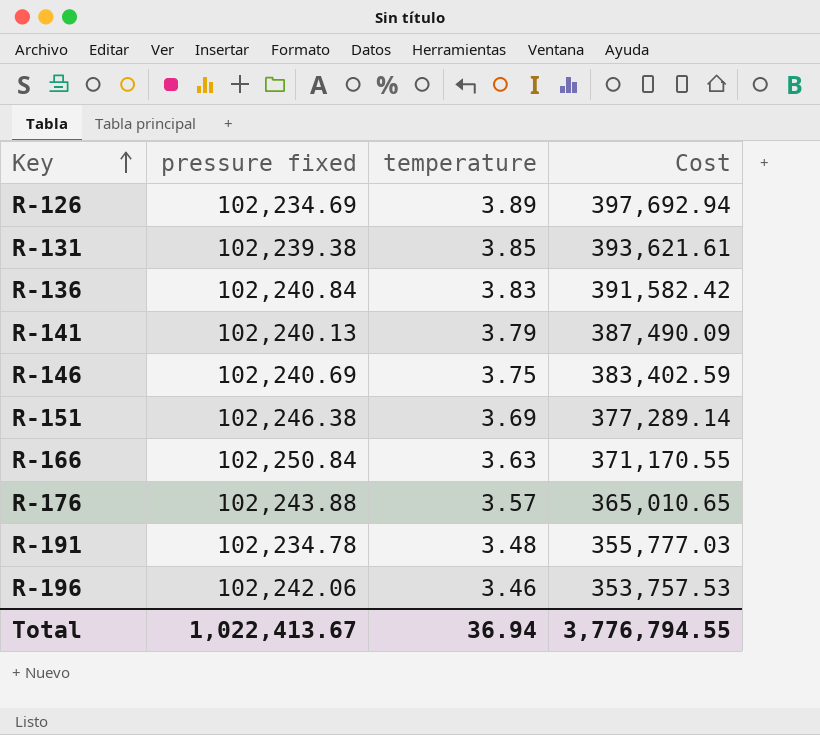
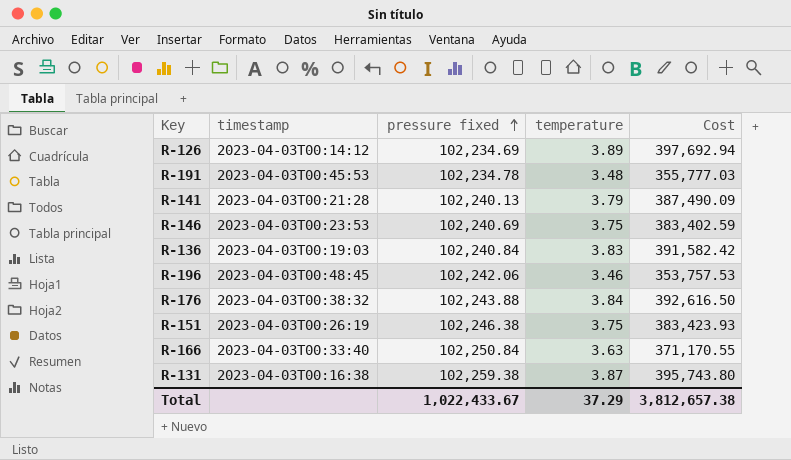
row order: Key ascending -> pressure fixed ascending
column timestamp | position: none -> 2
R-176 | temperature: 3.57 -> 3.84
R-176 | Cost: 365,010.65 -> 392,616.50
R-151 | temperature: 3.69 -> 3.75
R-151 | Cost: 377,289.14 -> 383,423.93
R-131 | pressure fixed: 102,239.38 -> 102,259.38
R-131 | temperature: 3.85 -> 3.87
R-131 | Cost: 393,621.61 -> 395,743.80
Total | pressure fixed: 1,022,413.67 -> 1,022,433.67
Total | temperature: 36.94 -> 37.29
Total | Cost: 3,776,794.55 -> 3,812,657.38

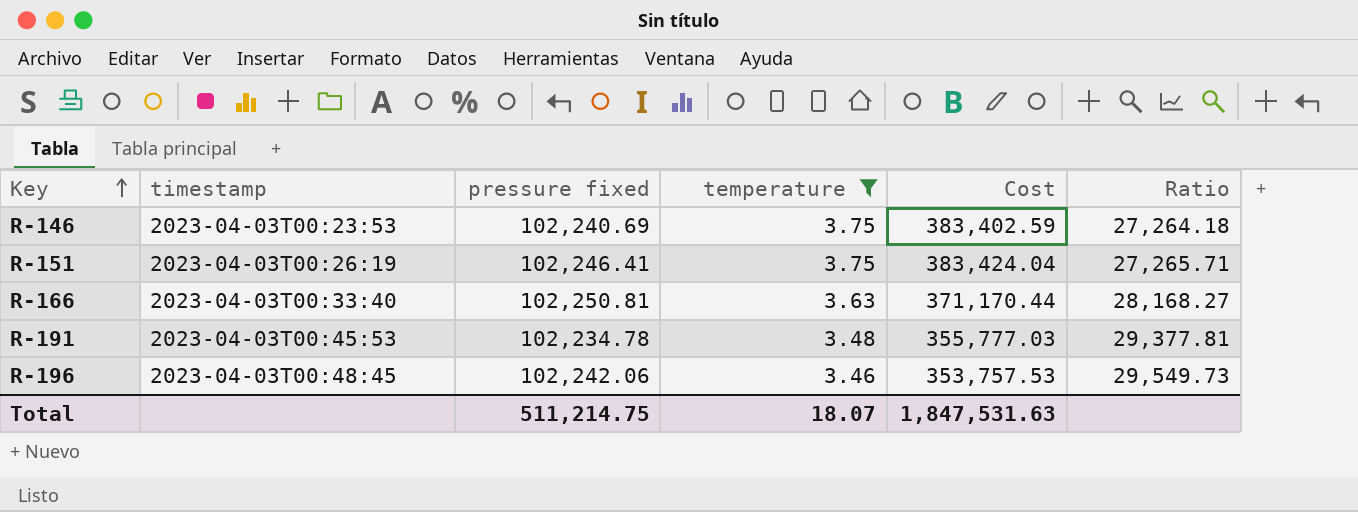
filter: none -> temperature <= 3.75
row order: pressure fixed ascending -> Key ascending
column Ratio | formula: none -> [pressure fixed] / [temperature]
R-151 | pressure fixed: 102,246.38 -> 102,246.41
R-151 | Cost: 383,423.93 -> 383,424.04
R-166 | pressure fixed: 102,250.84 -> 102,250.81
R-166 | Cost: 371,170.55 -> 371,170.44
Total | pressure fixed: 1,022,433.67 -> 511,214.75
Total | temperature: 37.29 -> 18.07
Total | Cost: 3,812,657.38 -> 1,847,531.63

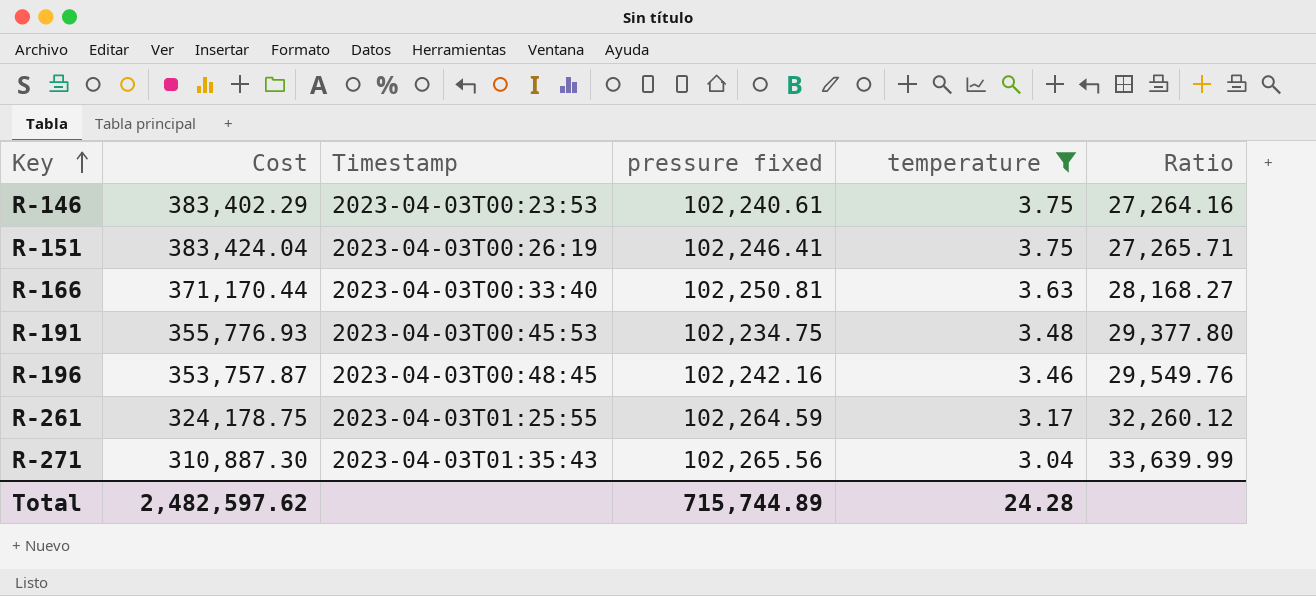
column Cost | position: 5 -> 2
column name: timestamp -> Timestamp
R-146 | Cost: 383,402.59 -> 383,402.29
R-146 | pressure fixed: 102,240.69 -> 102,240.61
R-146 | Ratio: 27,264.18 -> 27,264.16
R-191 | Cost: 355,777.03 -> 355,776.93
R-191 | pressure fixed: 102,234.78 -> 102,234.75
R-191 | Ratio: 29,377.81 -> 29,377.80
R-196 | Cost: 353,757.53 -> 353,757.87
R-196 | pressure fixed: 102,242.06 -> 102,242.16
R-196 | Ratio: 29,549.73 -> 29,549.76
row R-261: none -> 324,178.75 | 2023-04-03T01:25:55 | 102,264.59 | 3.17 | 32,260.12
row R-271: none -> 310,887.30 | 2023-04-03T01:35:43 | 102,265.56 | 3.04 | 33,639.99
Total | Cost: 1,847,531.63 -> 2,482,597.62
Total | pressure fixed: 511,214.75 -> 715,744.89
Total | temperature: 18.07 -> 24.28

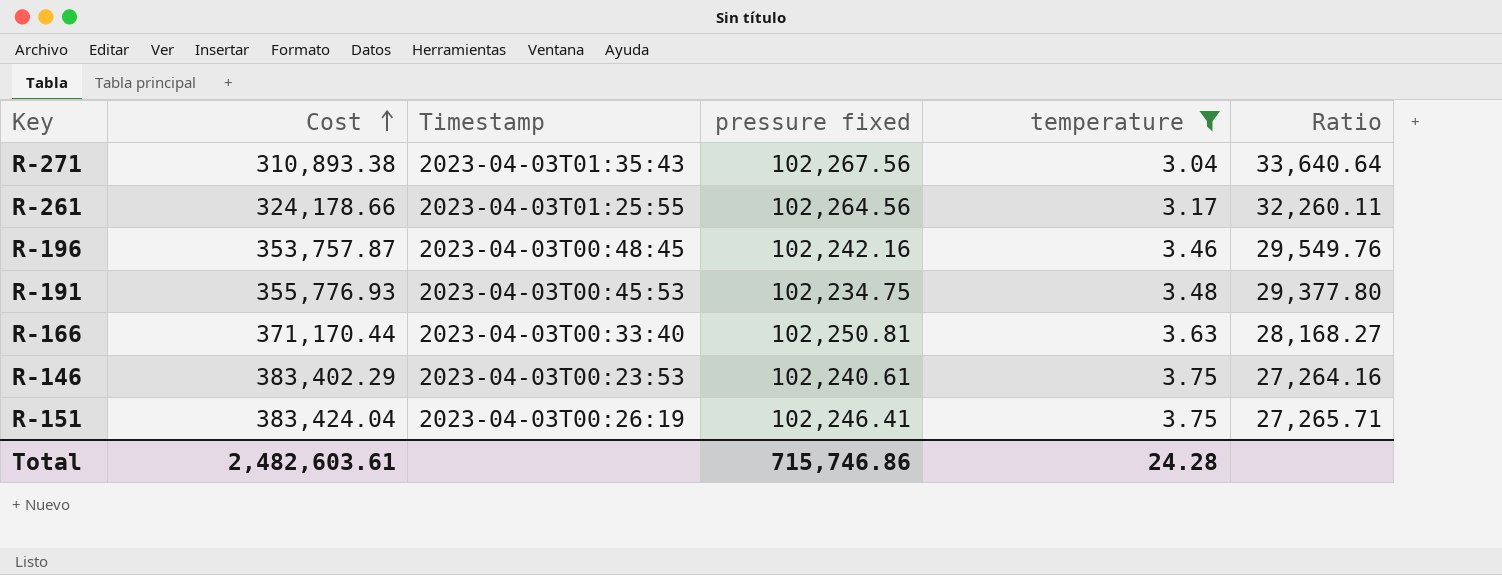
row order: Key ascending -> Cost ascending
R-271 | Cost: 310,887.30 -> 310,893.38
R-271 | pressure fixed: 102,265.56 -> 102,267.56
R-271 | Ratio: 33,639.99 -> 33,640.64
R-261 | Cost: 324,178.75 -> 324,178.66
R-261 | pressure fixed: 102,264.59 -> 102,264.56
R-261 | Ratio: 32,260.12 -> 32,260.11
Total | Cost: 2,482,597.62 -> 2,482,603.61
Total | pressure fixed: 715,744.89 -> 715,746.86

